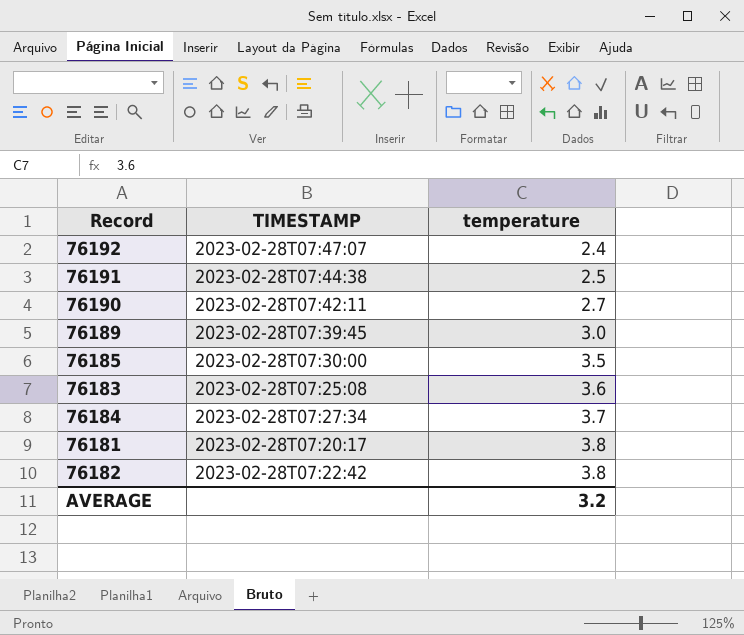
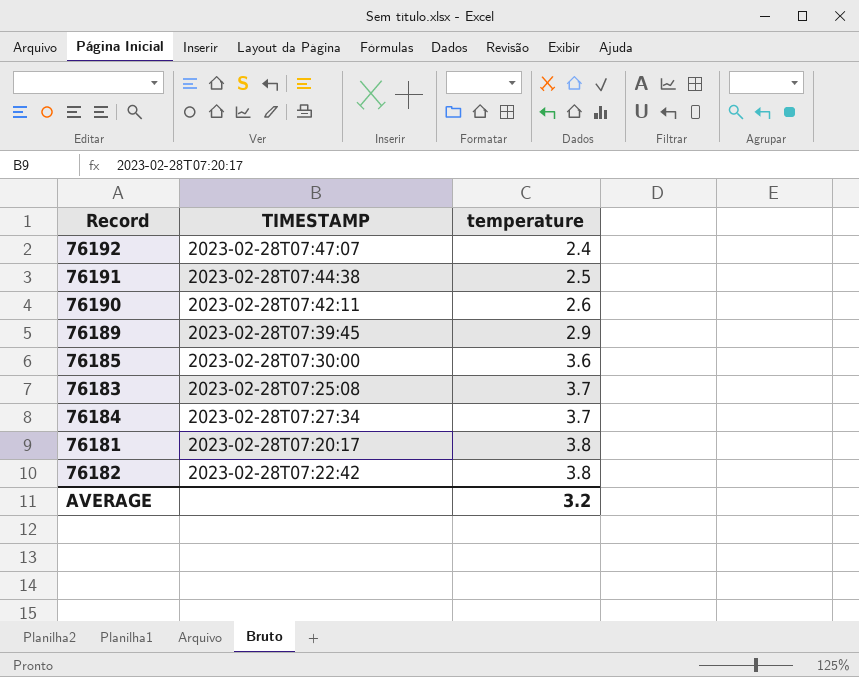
76190 | temperature: 2.7 -> 2.6
76189 | temperature: 3.0 -> 2.9
76185 | temperature: 3.5 -> 3.6
76183 | temperature: 3.6 -> 3.7

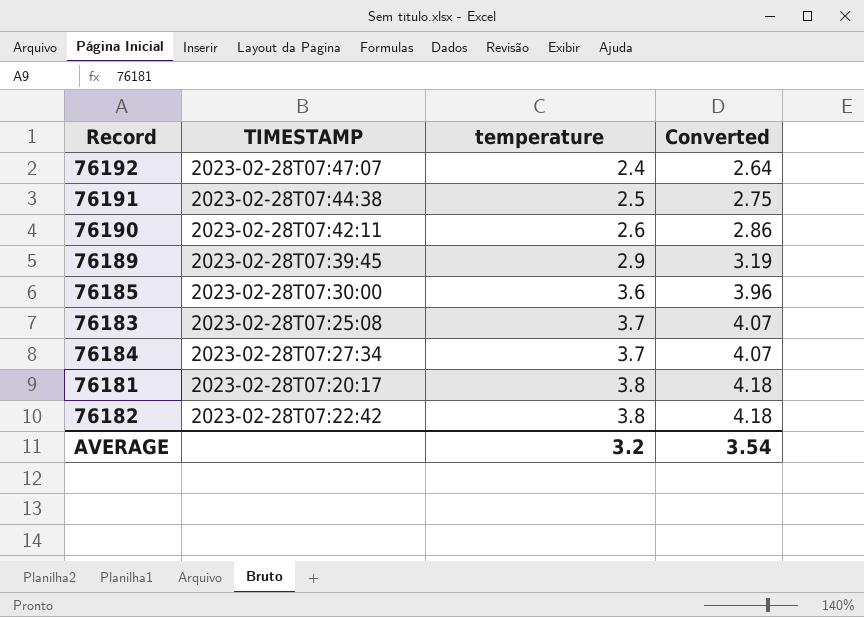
column Converted | formula: none -> [temperature] * 1.1

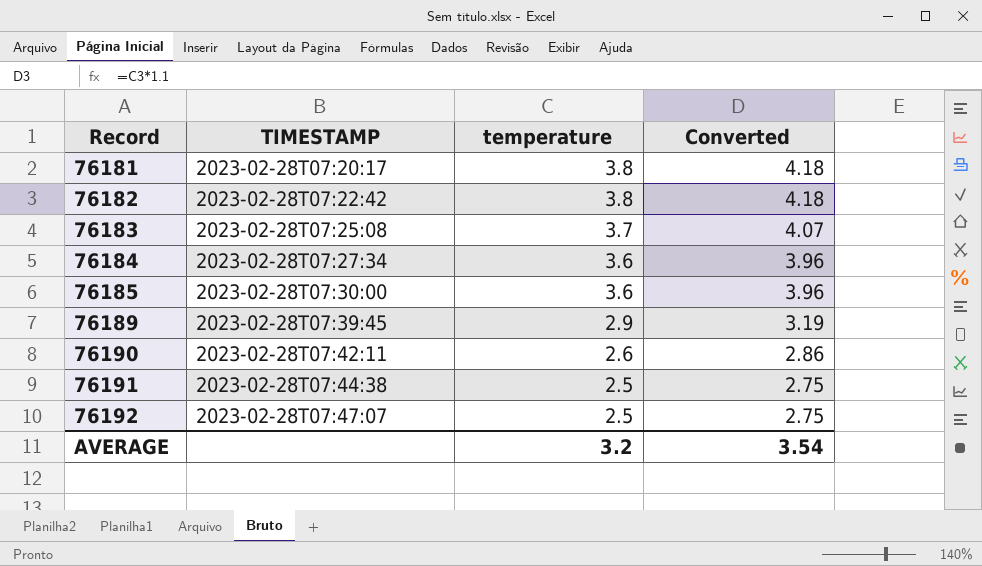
row order: temperature ascending -> Record ascending
76184 | temperature: 3.7 -> 3.6
76184 | Converted: 4.07 -> 3.96
76192 | temperature: 2.4 -> 2.5
76192 | Converted: 2.64 -> 2.75

